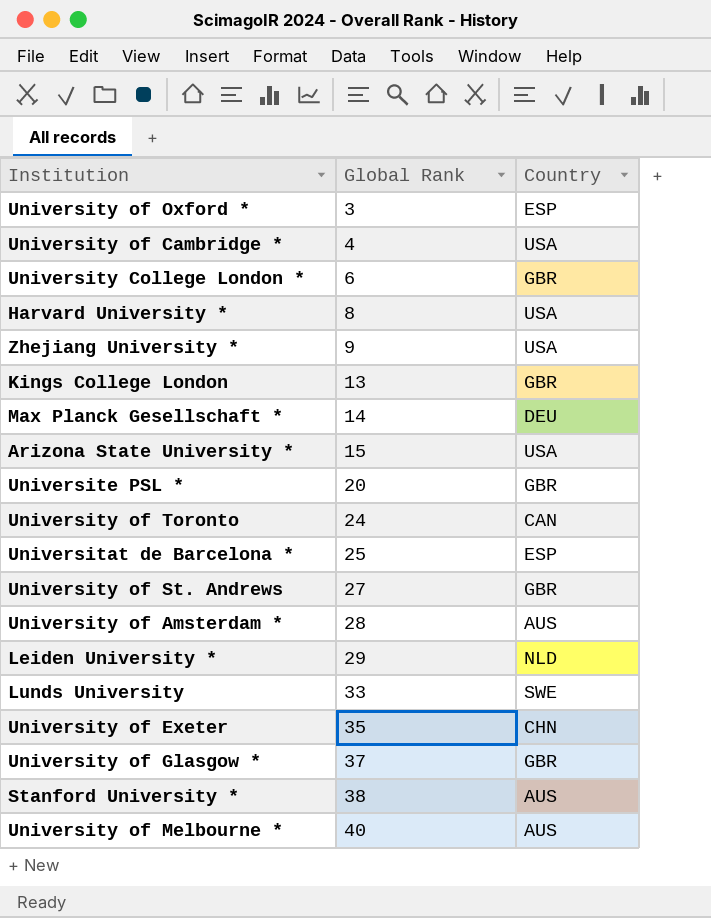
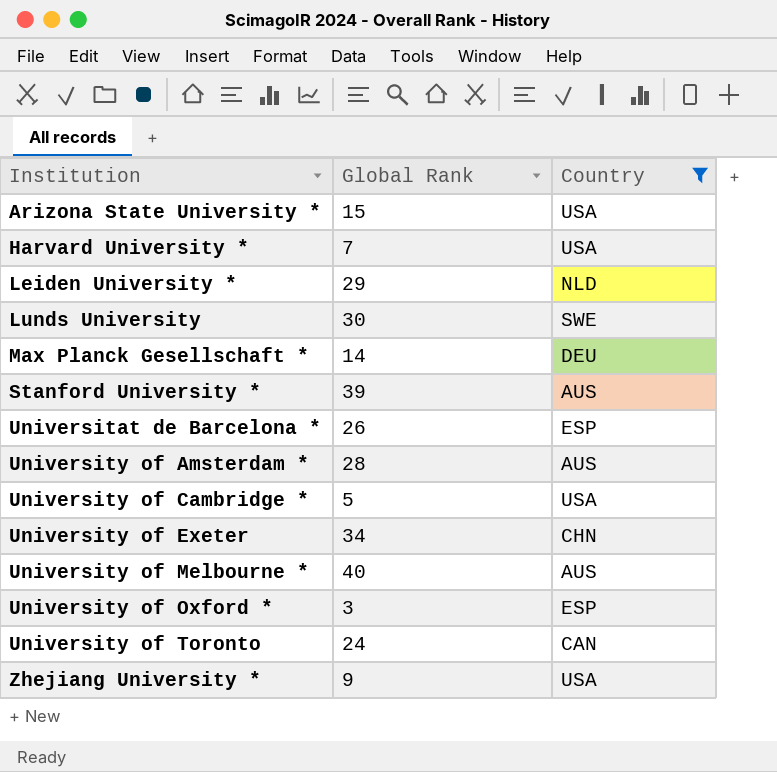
filter: none -> Country != GBR
row order: Global Rank ascending -> Institution ascending
Harvard University * | Global Rank: 8 -> 7
Lunds University | Global Rank: 33 -> 30
Stanford University * | Global Rank: 38 -> 39
Universitat de Barcelona * | Global Rank: 25 -> 26
University of Cambridge * | Global Rank: 4 -> 5
University of Exeter | Global Rank: 35 -> 34

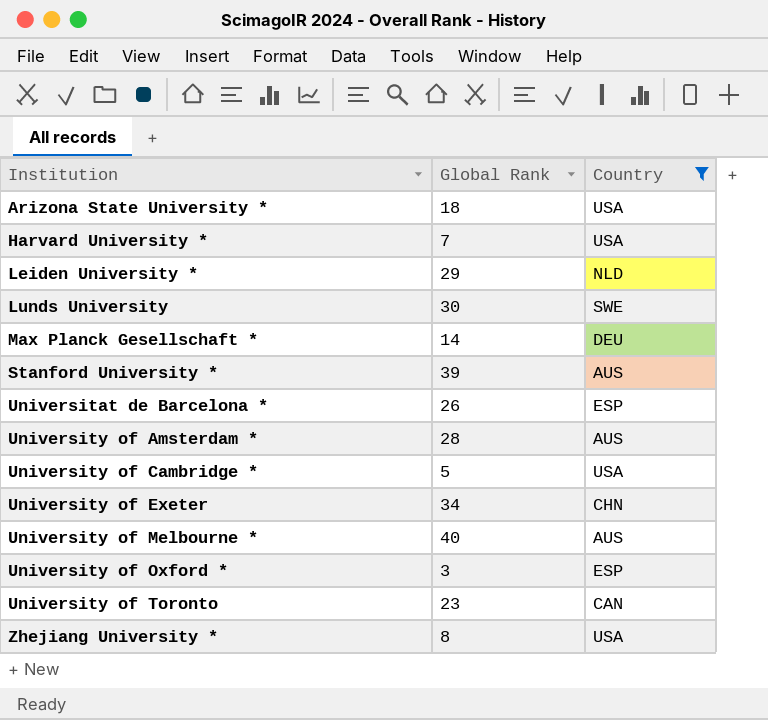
Arizona State University * | Global Rank: 15 -> 18
University of Toronto | Global Rank: 24 -> 23
Zhejiang University * | Global Rank: 9 -> 8

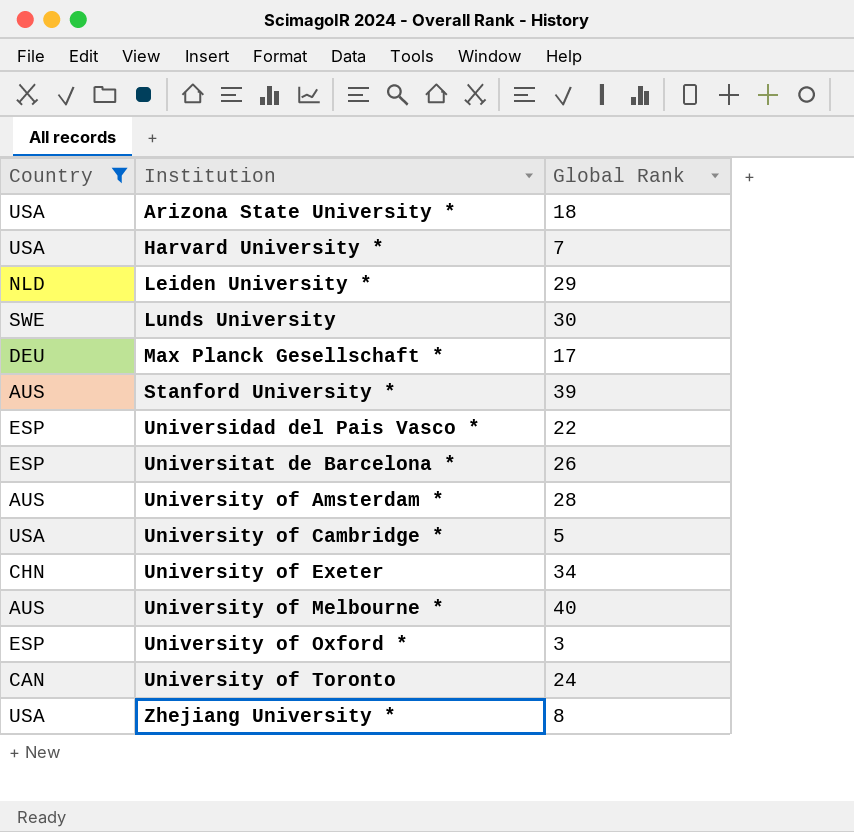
column Country | position: 3 -> 1
Max Planck Gesellschaft * | Global Rank: 14 -> 17
row Universidad del Pais Vasco *: none -> ESP | 22
University of Toronto | Global Rank: 23 -> 24

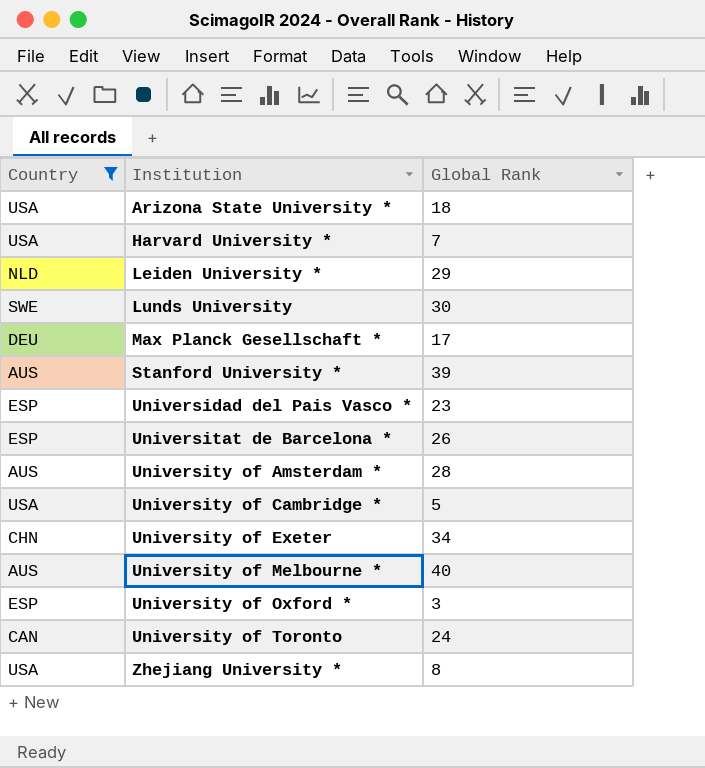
Universidad del Pais Vasco * | Global Rank: 22 -> 23

